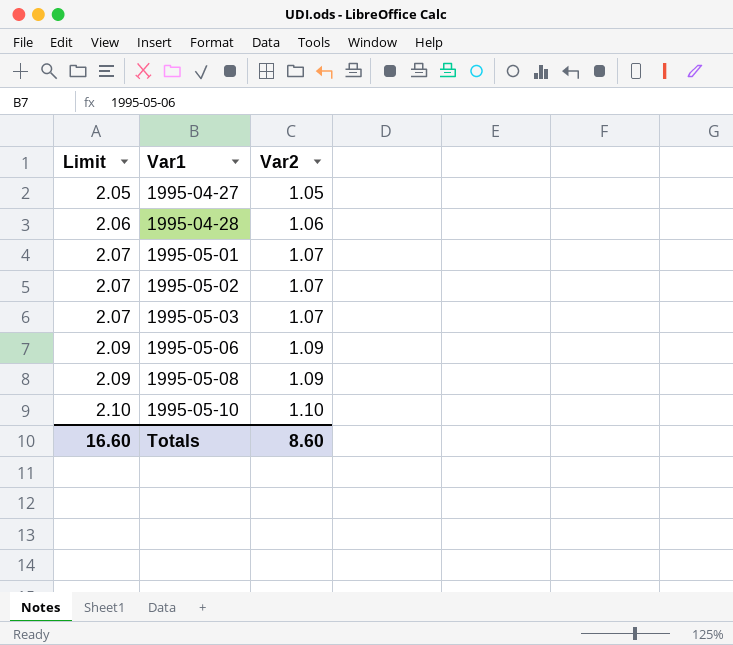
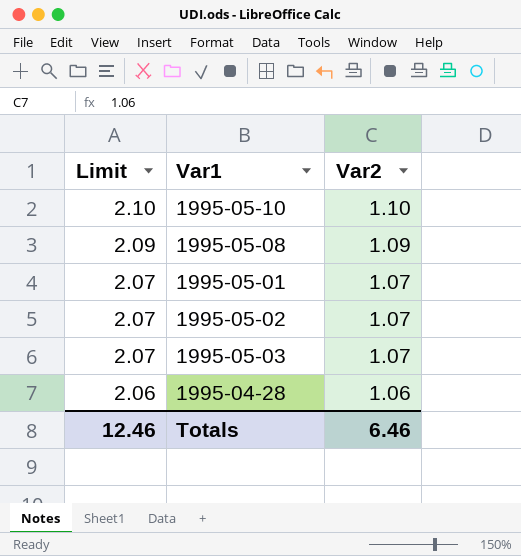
row order: Limit ascending -> Limit descending
row 1995-04-27: 2.05 | 1.05 -> none
row 1995-05-06: 2.09 | 1.09 -> none
Totals | Limit: 16.60 -> 12.46
Totals | Var2: 8.60 -> 6.46

